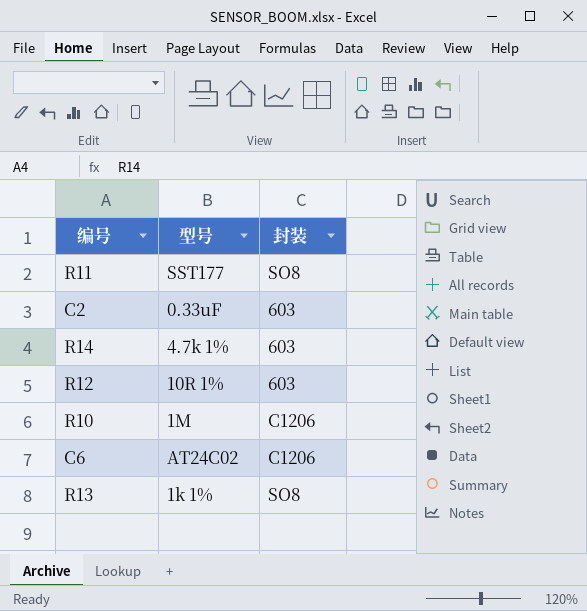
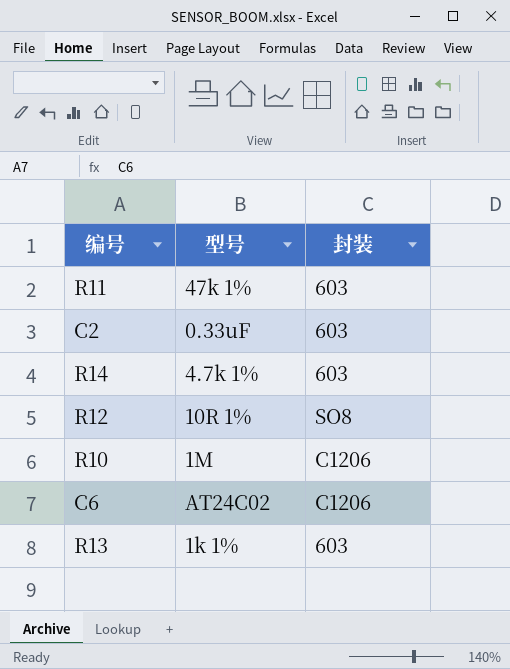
R11 | 型号: SST177 -> 47k 1%
R11 | 封装: SO8 -> 603
R12 | 封装: 603 -> SO8
R13 | 封装: SO8 -> 603

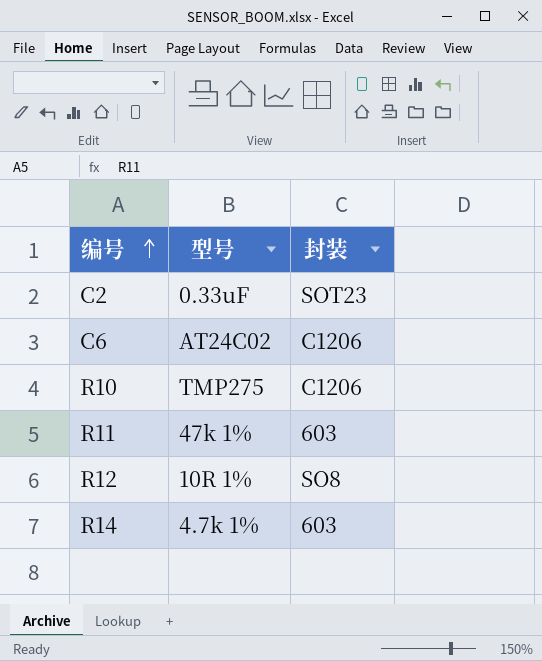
row order: none -> 编号 ascending
row R13: 1k 1% | 603 -> none
C2 | 封装: 603 -> SOT23
R10 | 型号: 1M -> TMP275

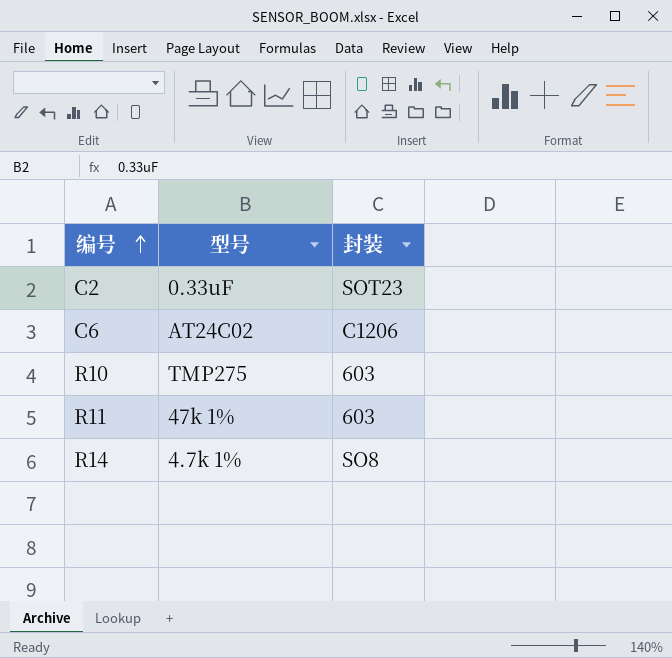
row R12: 10R 1% | SO8 -> none
R10 | 封装: C1206 -> 603
R14 | 封装: 603 -> SO8

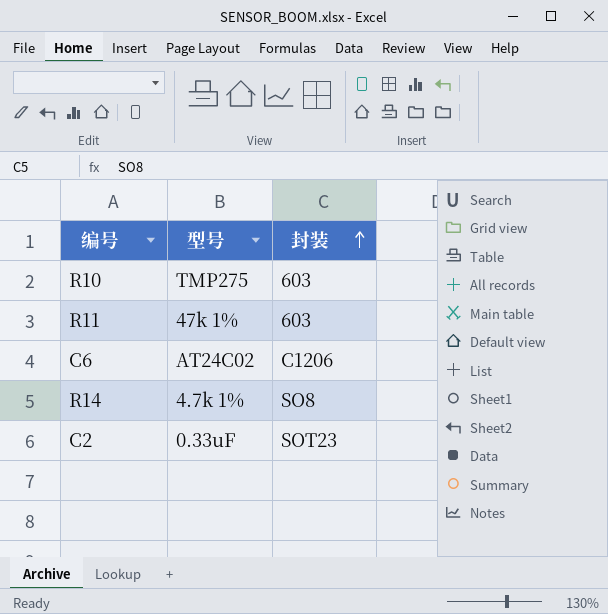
row order: 编号 ascending -> 封装 ascending

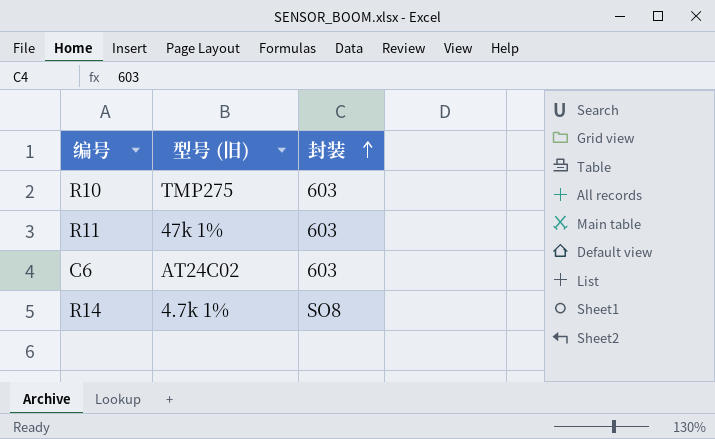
column name: 型号 -> 型号 (旧)
row C2: 0.33uF | SOT23 -> none
C6 | 封装: C1206 -> 603

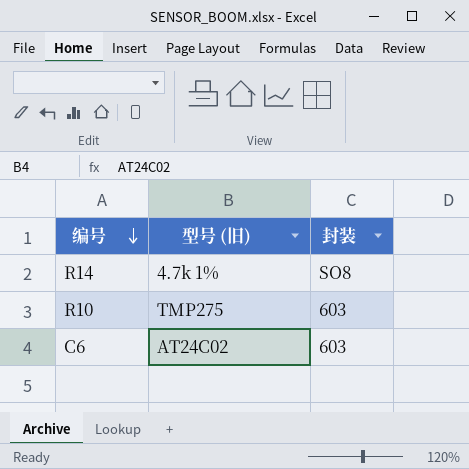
row order: 封装 ascending -> 编号 descending
row R11: 47k 1% | 603 -> none

